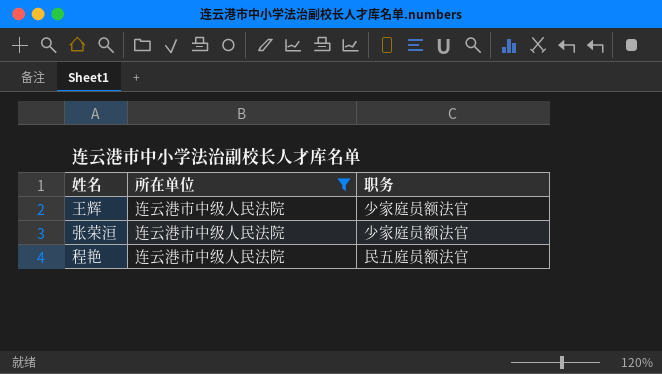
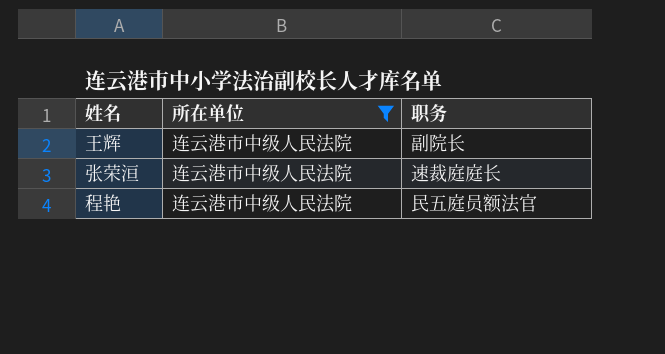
王辉 | 职务: 少家庭员额法官 -> 副院长
张荣洹 | 职务: 少家庭员额法官 -> 速裁庭庭长

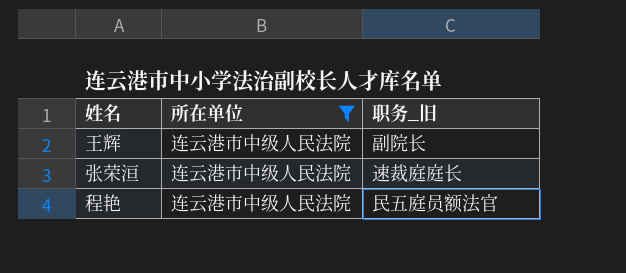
column name: 职务 -> 职务_旧

